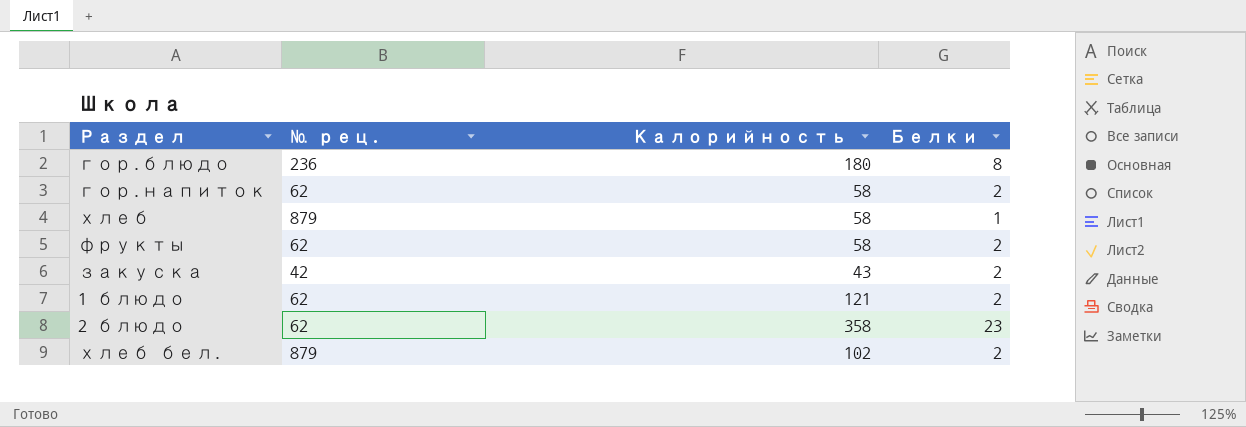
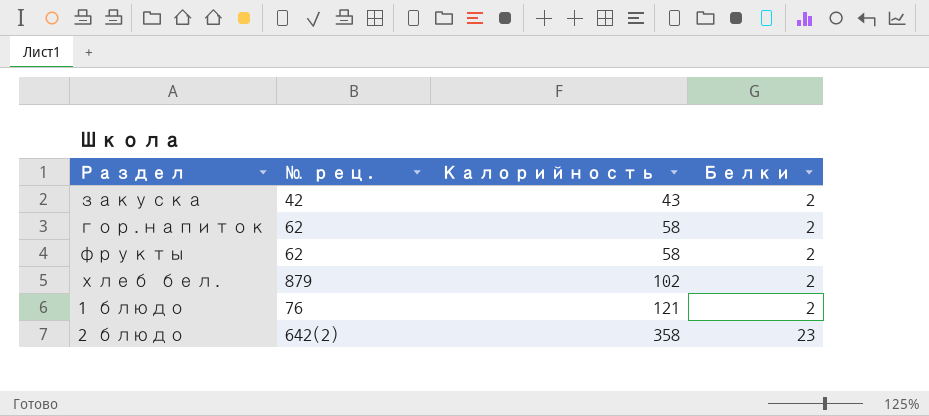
row order: none -> Калорийность ascending
row гор.блюдо: 236 | 180 | 8 -> none
row хлеб: 879 | 58 | 1 -> none
1 блюдо | № рец.: 62 -> 76
2 блюдо | № рец.: 62 -> 642(2)

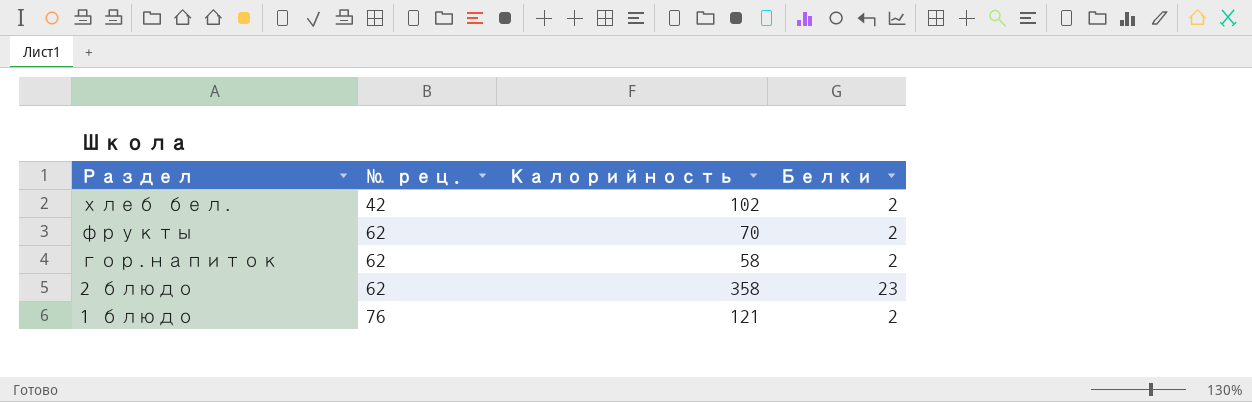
row order: Калорийность ascending -> Раздел descending
row закуска: 42 | 43 | 2 -> none
хлеб бел. | № рец.: 879 -> 42
фрукты | Калорийность: 58 -> 70
2 блюдо | № рец.: 642(2) -> 62

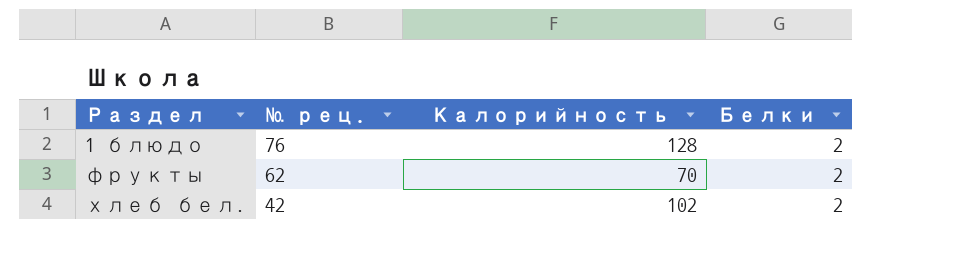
row order: Раздел descending -> Раздел ascending
row гор.напиток: 62 | 58 | 2 -> none
row 2 блюдо: 62 | 358 | 23 -> none
1 блюдо | Калорийность: 121 -> 128

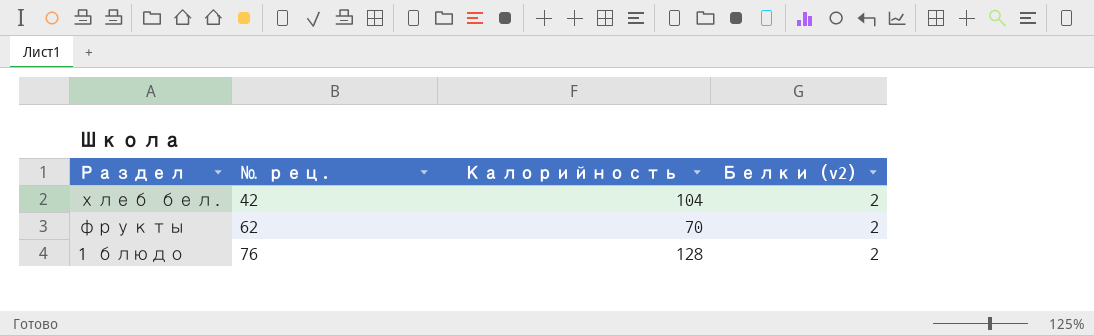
row order: Раздел ascending -> Раздел descending
column name: Белки -> Белки (v2)
хлеб бел. | Калорийность: 102 -> 104

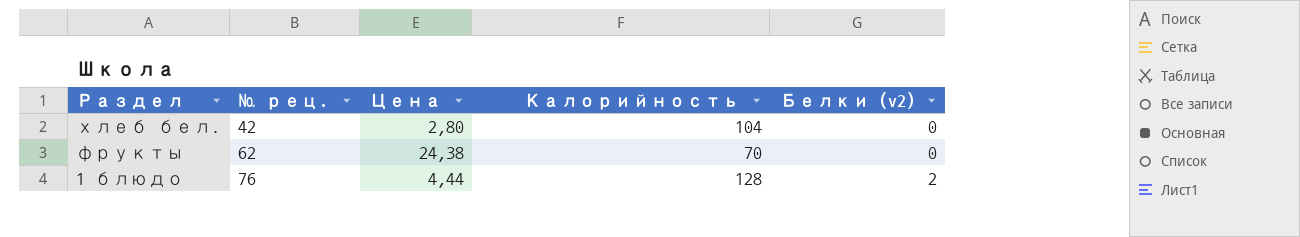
column Цена | position: none -> 3
хлеб бел. | Белки (v2): 2 -> 0
фрукты | Белки (v2): 2 -> 0

